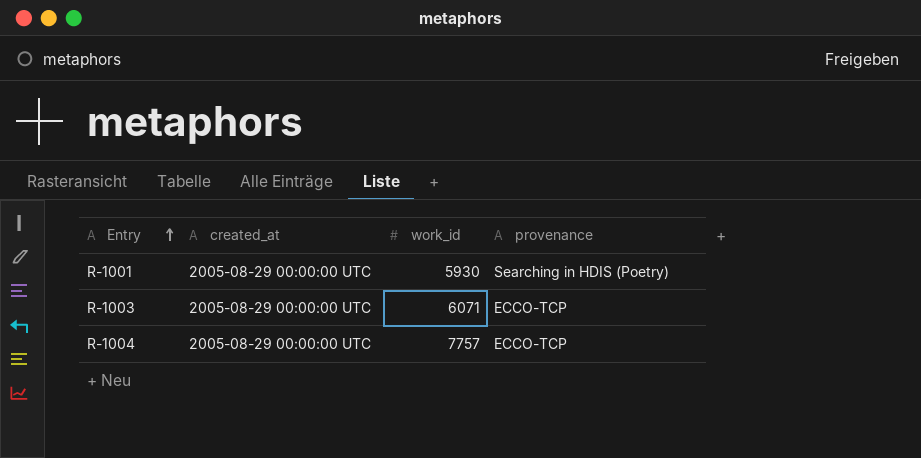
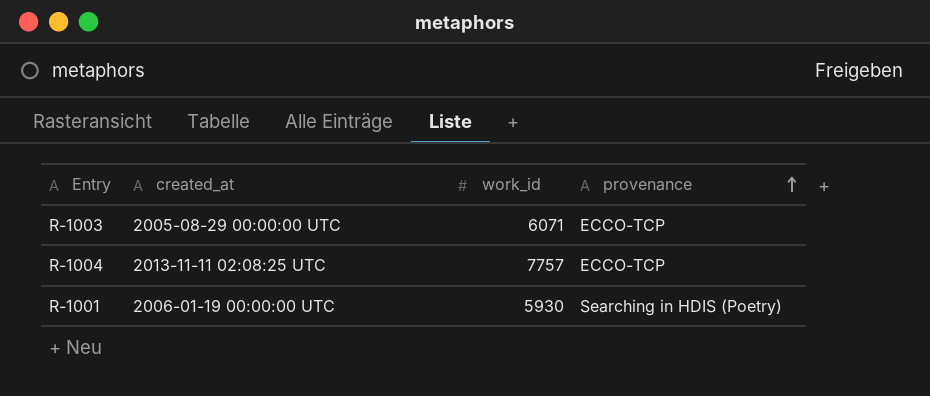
row order: Entry ascending -> provenance ascending
R-1004 | created_at: 2005-08-29 00:00:00 UTC -> 2013-11-11 02:08:25 UTC
R-1001 | created_at: 2005-08-29 00:00:00 UTC -> 2006-01-19 00:00:00 UTC

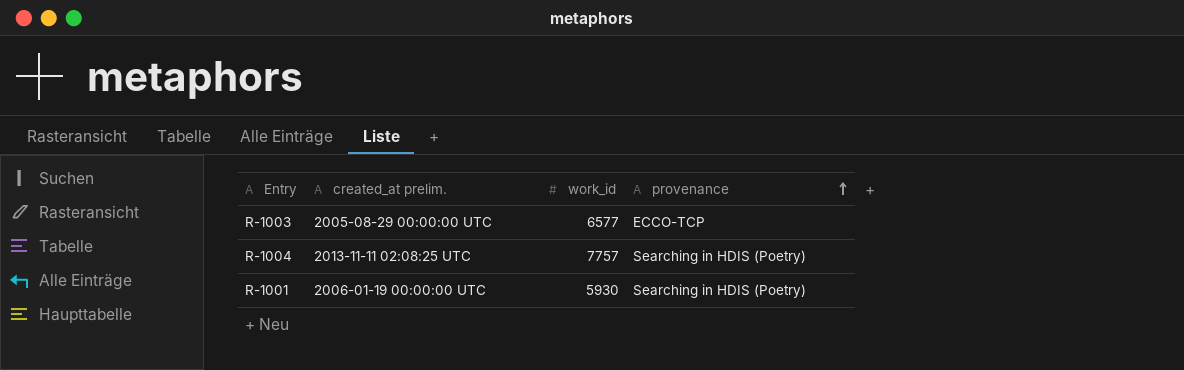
column name: created_at -> created_at prelim.
R-1003 | work_id: 6071 -> 6577
R-1004 | provenance: ECCO-TCP -> Searching in HDIS (Poetry)

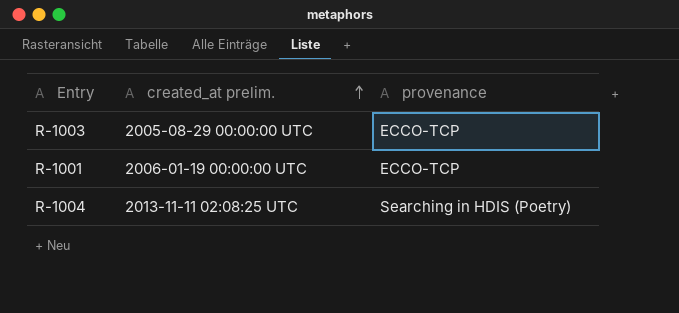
row order: provenance ascending -> created_at prelim. ascending
column work_id | position: 3 -> none
R-1001 | provenance: Searching in HDIS (Poetry) -> ECCO-TCP

